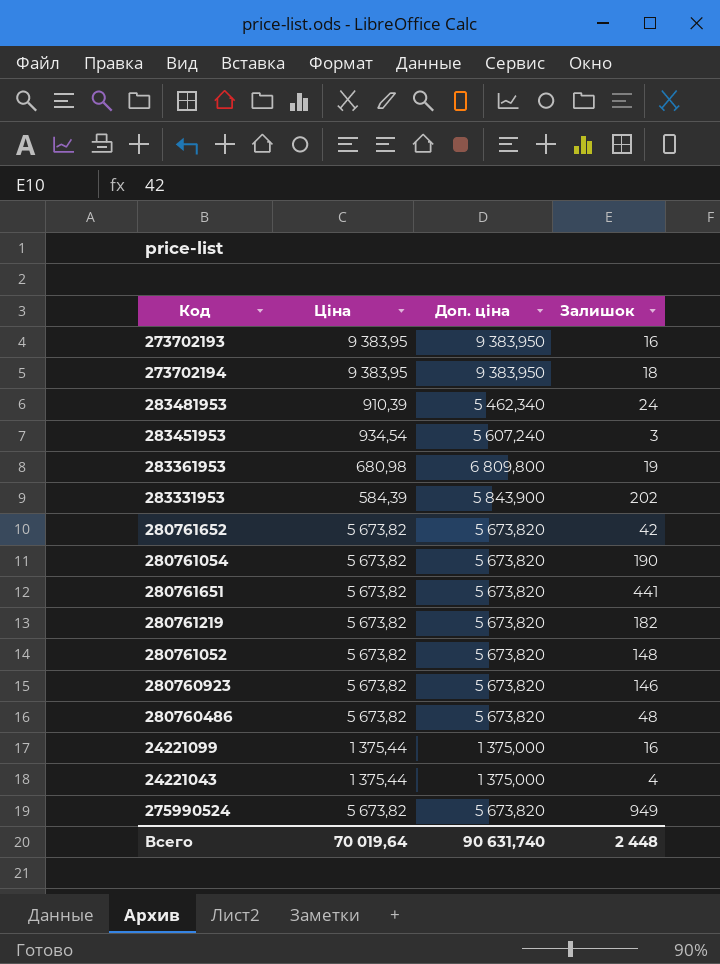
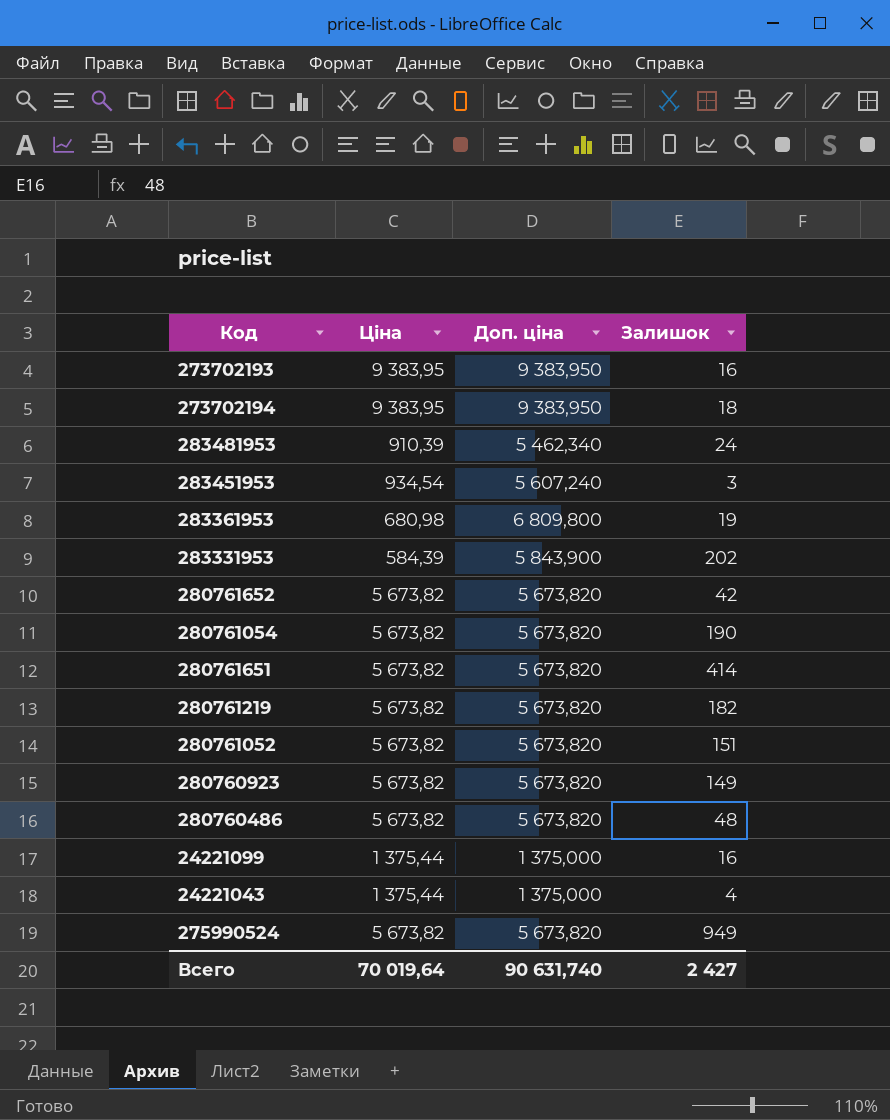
280761651 | Залишок: 441 -> 414
280761052 | Залишок: 148 -> 151
280760923 | Залишок: 146 -> 149
Всего | Залишок: 2 448 -> 2 427

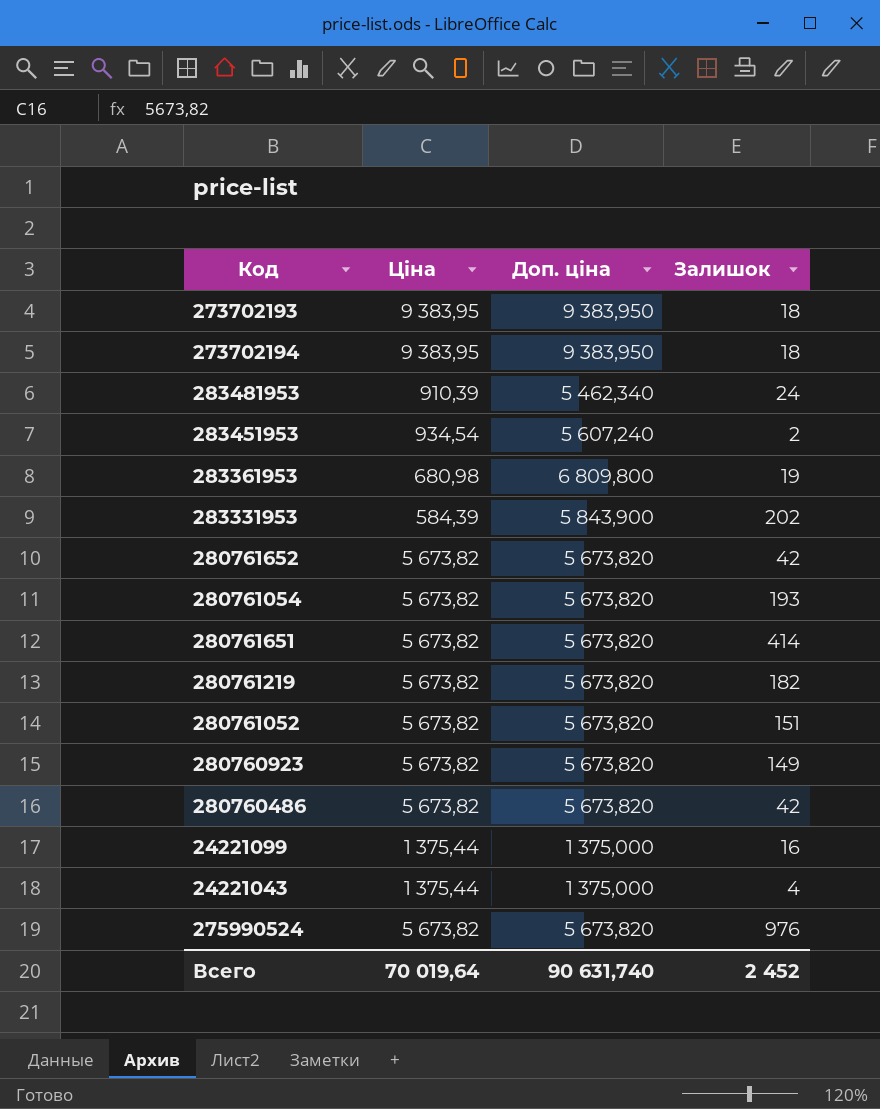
273702193 | Залишок: 16 -> 18
283451953 | Залишок: 3 -> 2
280761054 | Залишок: 190 -> 193
280760486 | Залишок: 48 -> 42
275990524 | Залишок: 949 -> 976
Всего | Залишок: 2 427 -> 2 452

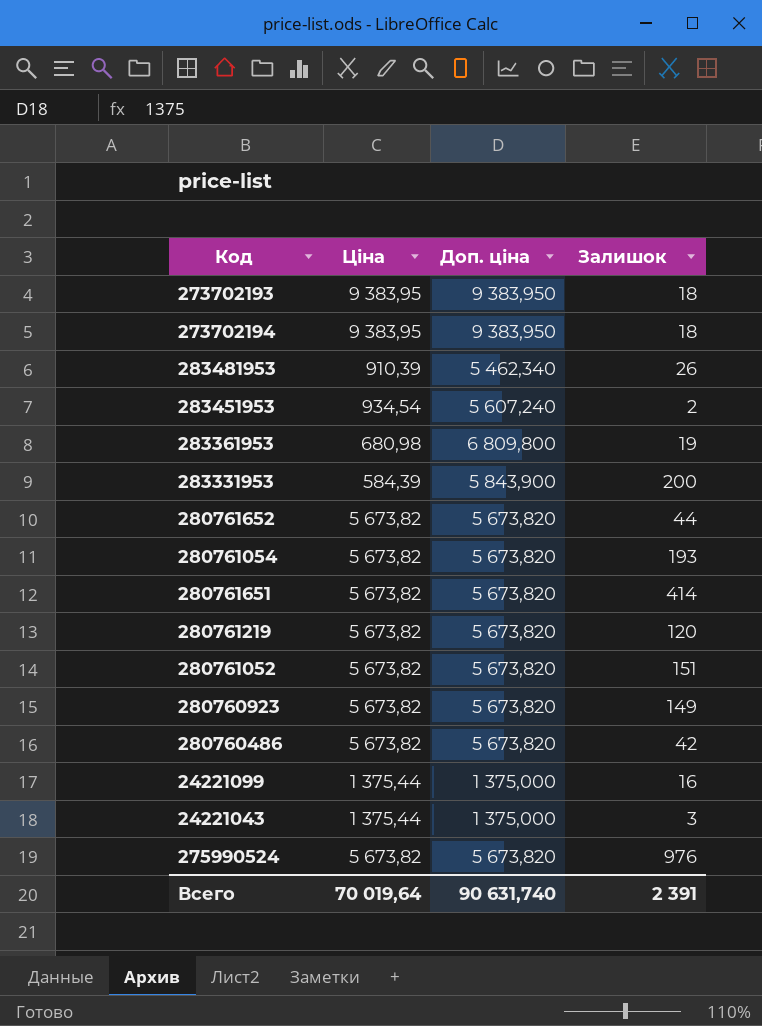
283481953 | Залишок: 24 -> 26
283331953 | Залишок: 202 -> 200
280761652 | Залишок: 42 -> 44
280761219 | Залишок: 182 -> 120
24221043 | Залишок: 4 -> 3
Всего | Залишок: 2 452 -> 2 391

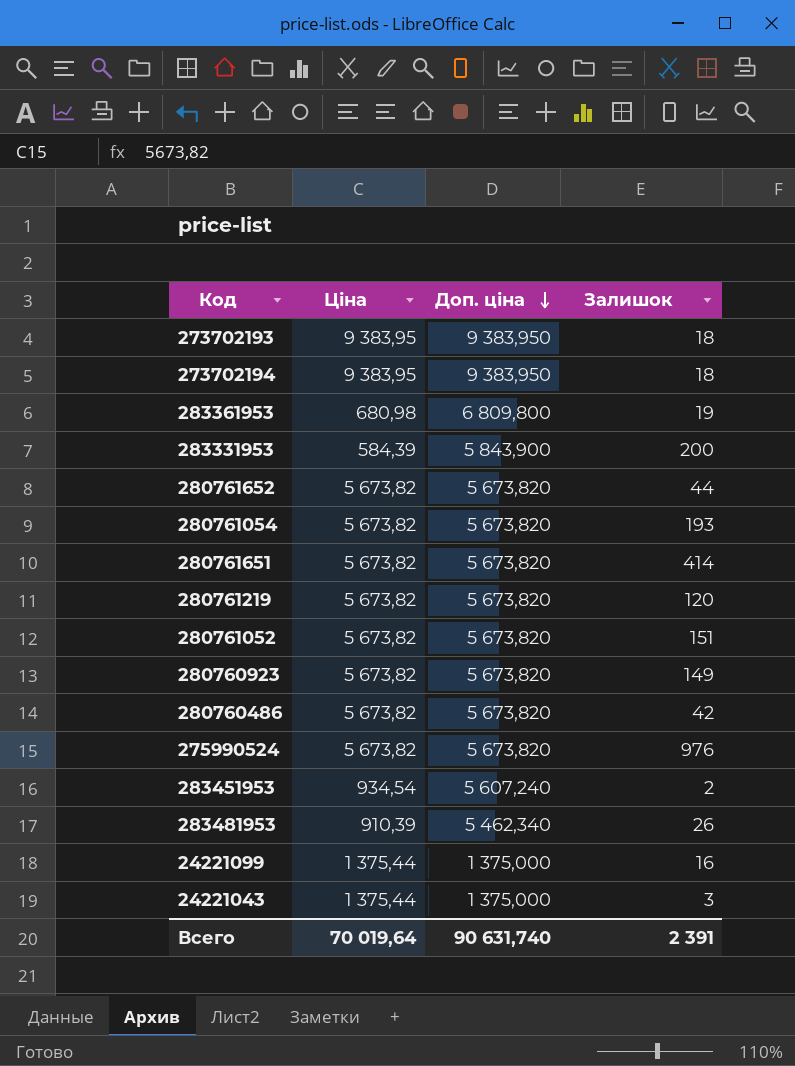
row order: none -> Доп. ціна descending

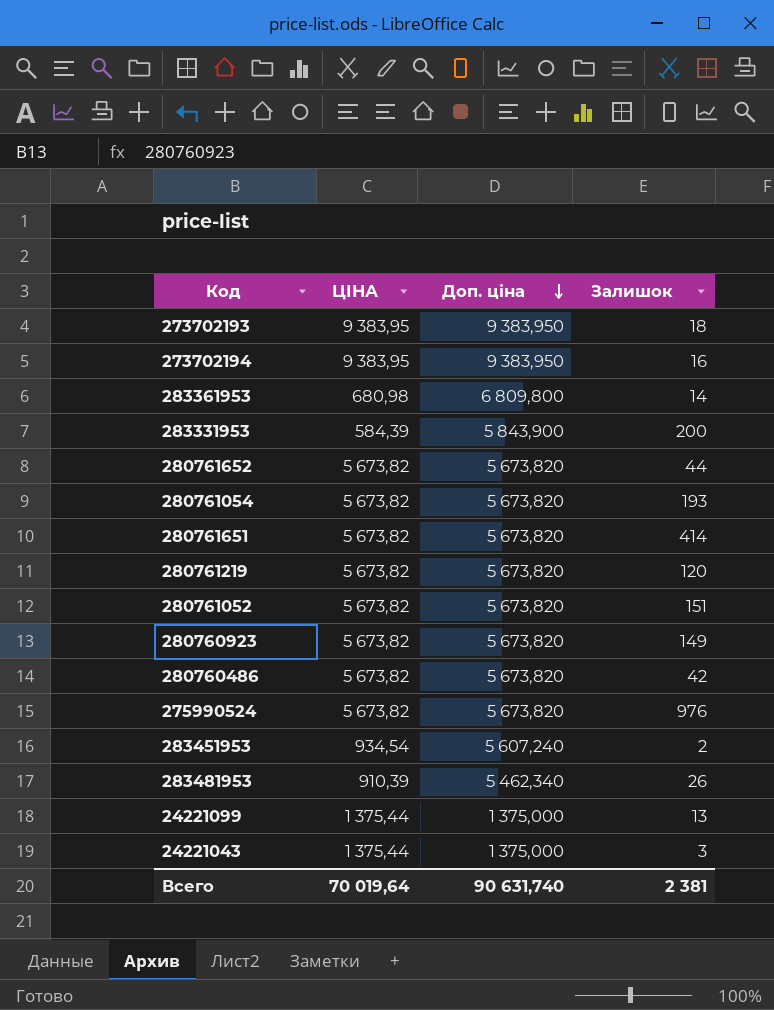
column name: Ціна -> ЦІНА
273702194 | Залишок: 18 -> 16
283361953 | Залишок: 19 -> 14
24221099 | Залишок: 16 -> 13
Всего | Залишок: 2 391 -> 2 381

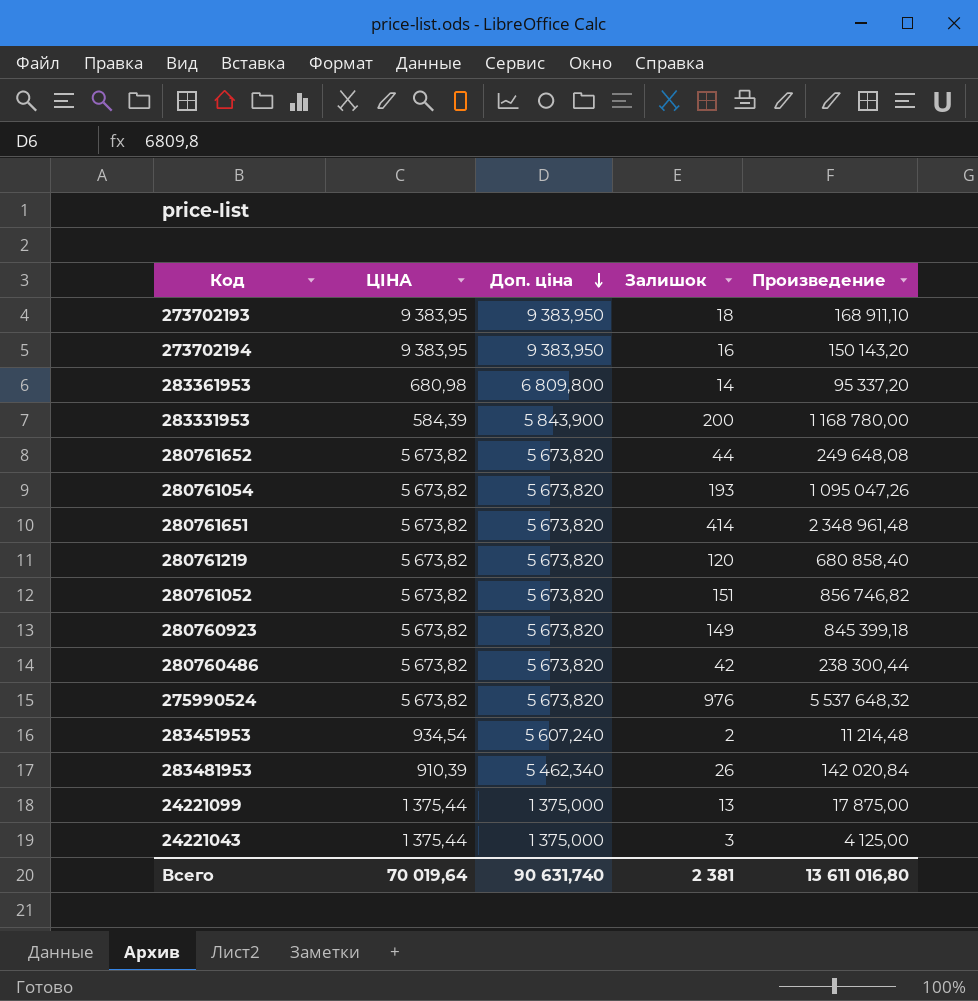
column Произведение | formula: none -> [Доп. ціна] * [Залишок]

